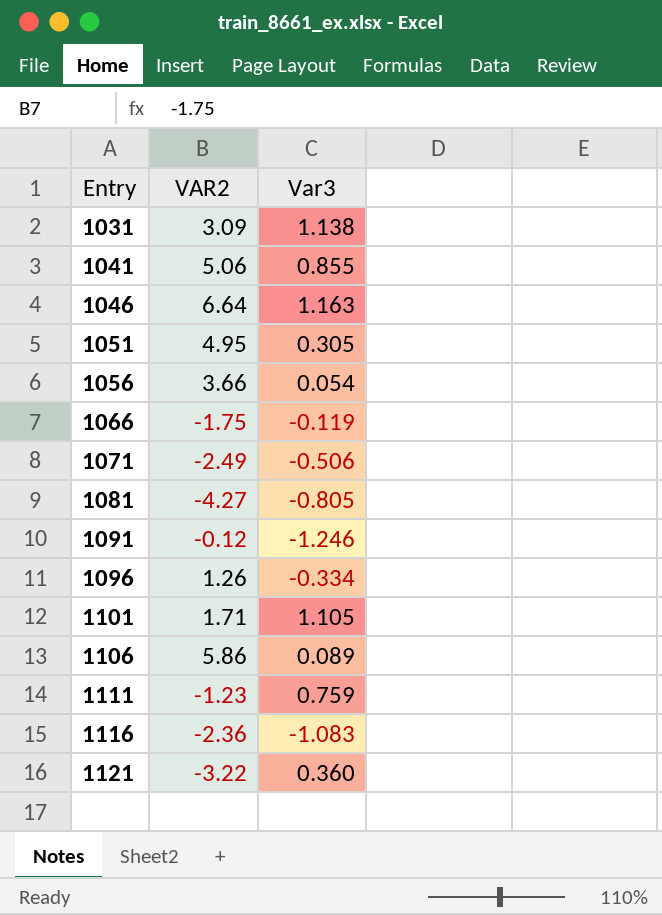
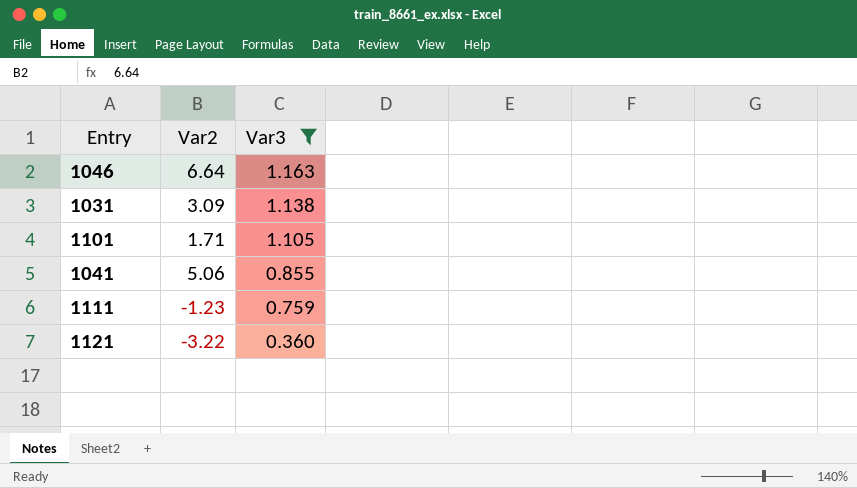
filter: none -> Var3 >= 0.360
row order: Entry ascending -> Var3 descending
column name: VAR2 -> Var2

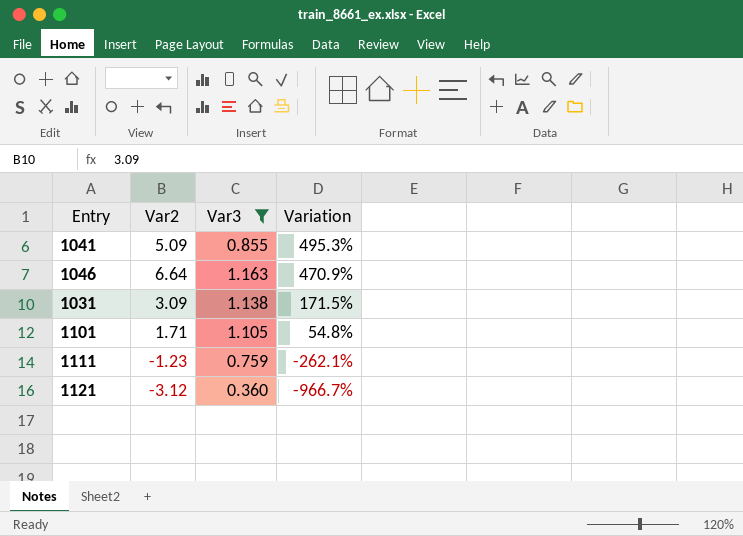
row order: Var3 descending -> Variation descending
column Variation | formula: none -> ([Var2] - [Var3]) / [Var3]
1041 | Var2: 5.06 -> 5.09
1121 | Var2: -3.22 -> -3.12

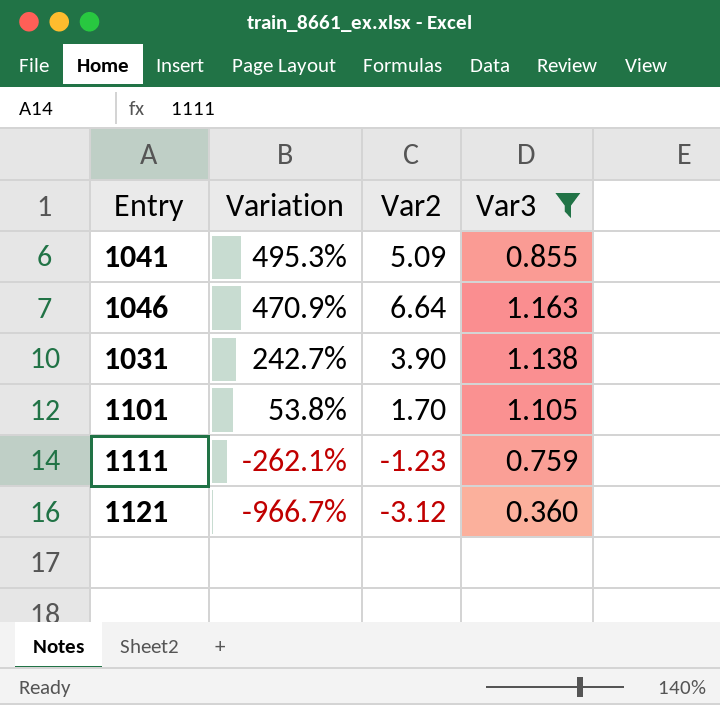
column Variation | position: 4 -> 2
1031 | Variation: 171.5% -> 242.7%
1031 | Var2: 3.09 -> 3.90
1101 | Variation: 54.8% -> 53.8%
1101 | Var2: 1.71 -> 1.70

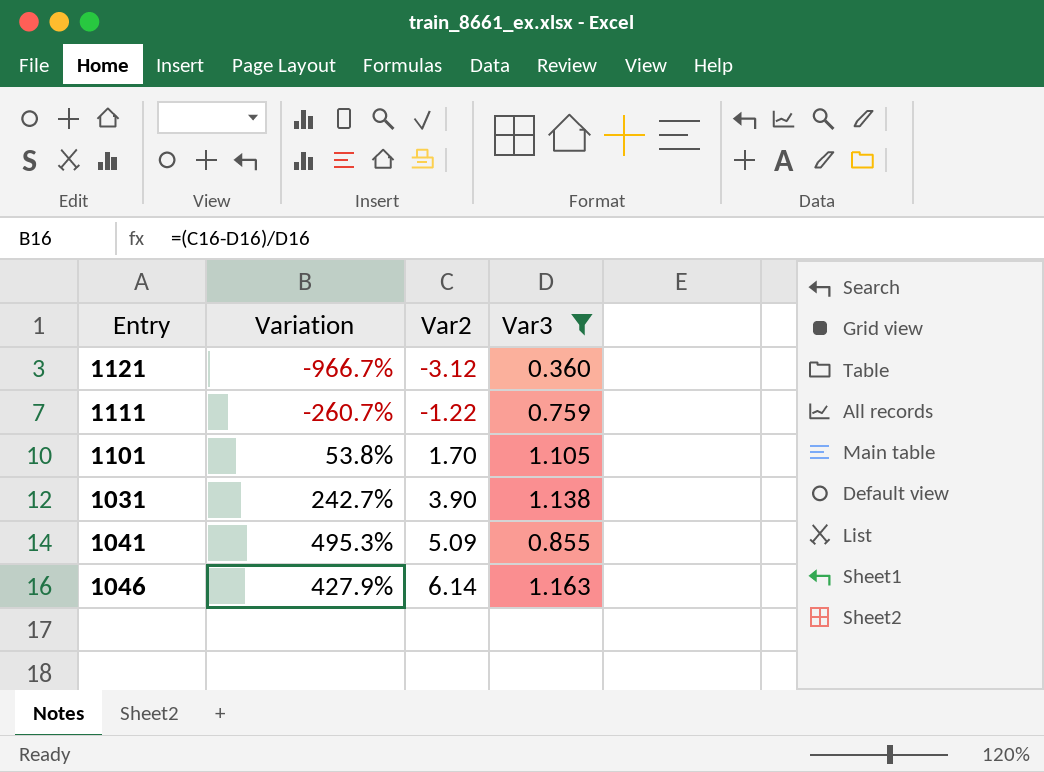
row order: Variation descending -> Var2 ascending
1111 | Variation: -262.1% -> -260.7%
1111 | Var2: -1.23 -> -1.22
1046 | Variation: 470.9% -> 427.9%
1046 | Var2: 6.64 -> 6.14

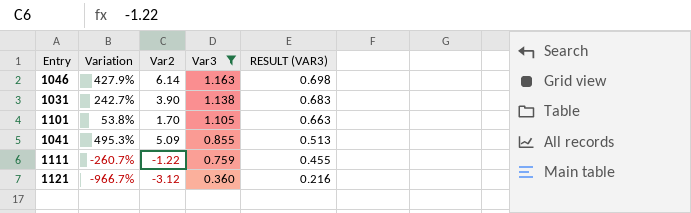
row order: Var2 ascending -> Var3 descending
column RESULT (VAR3) | formula: none -> [Var3] * 0.6

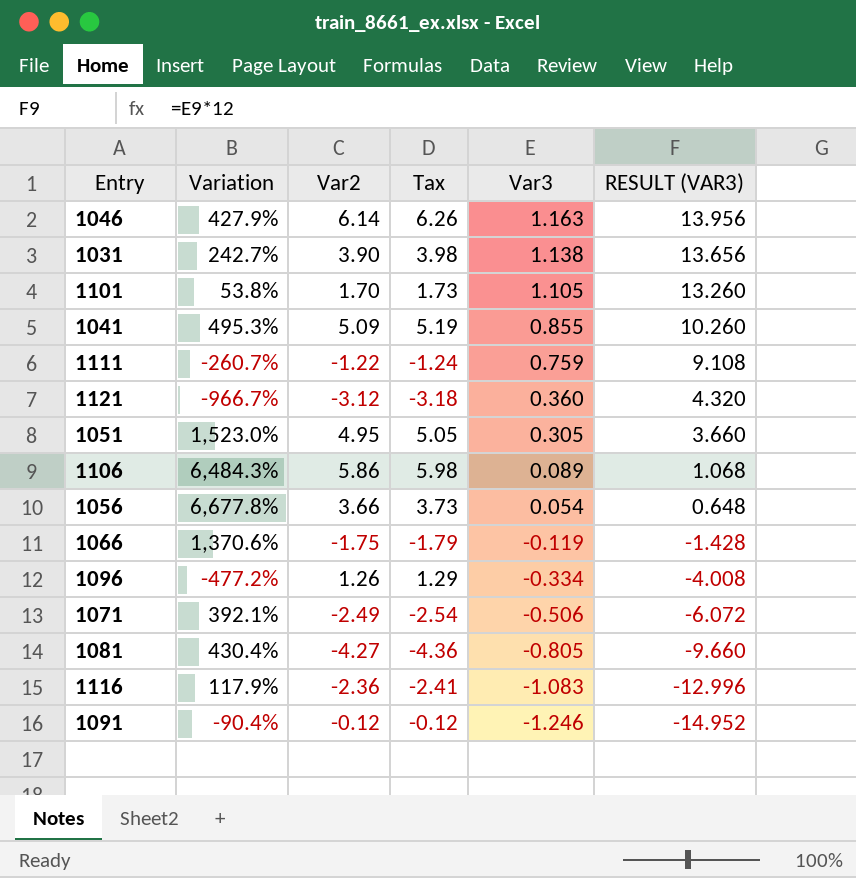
filter: Var3 >= 0.360 -> none
column Tax | formula: none -> [Var2] * 1.02
column RESULT (VAR3) | formula: [Var3] * 0.6 -> [Var3] * 12

